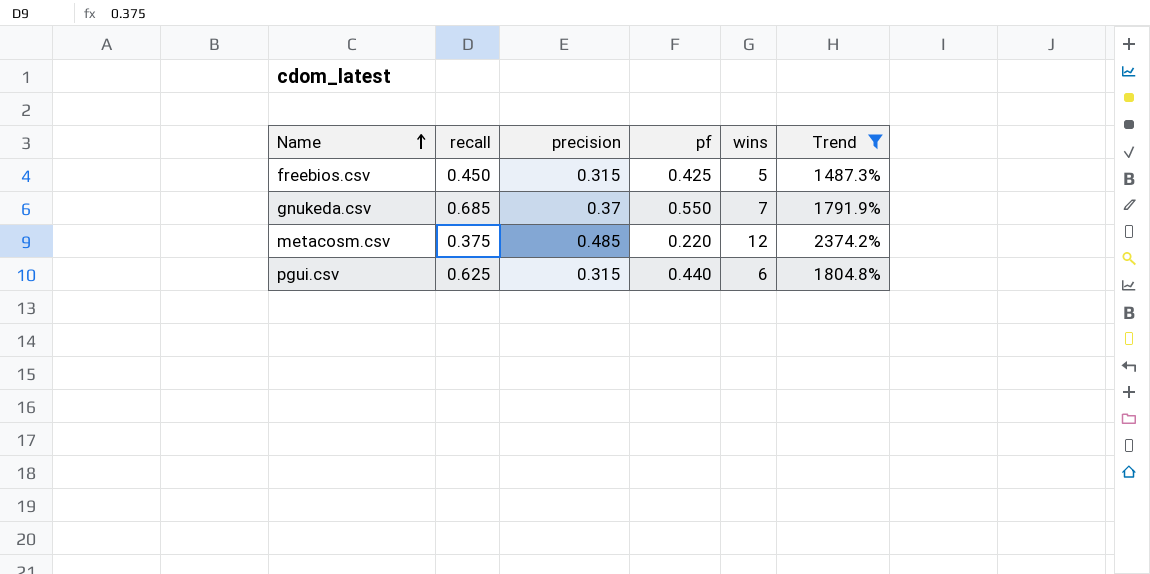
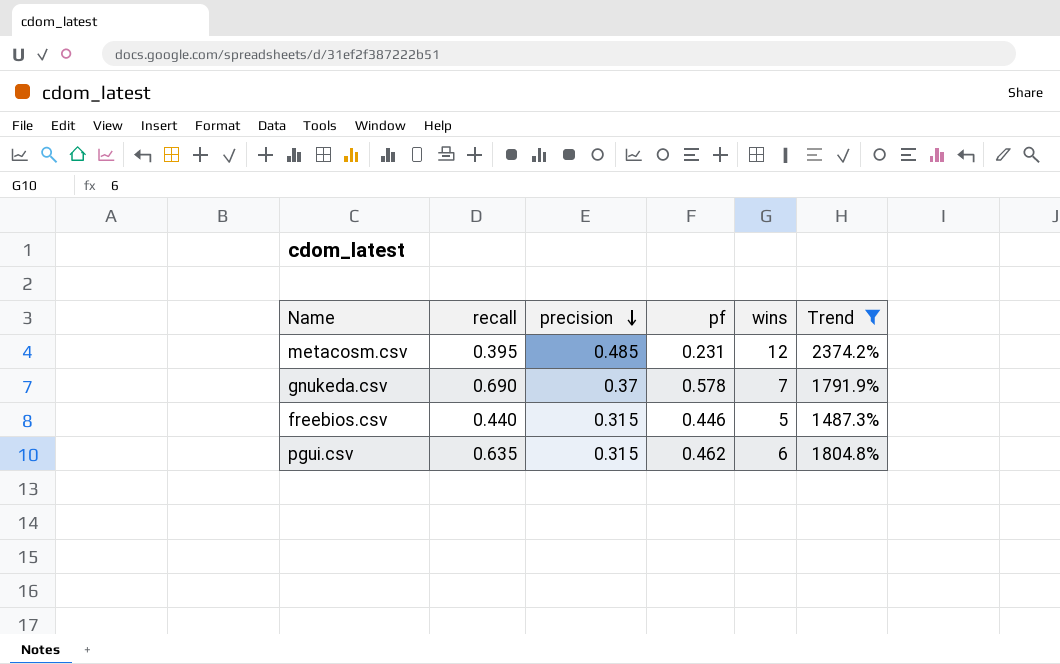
row order: Name ascending -> precision descending
metacosm.csv | recall: 0.375 -> 0.395
metacosm.csv | pf: 0.220 -> 0.231
gnukeda.csv | recall: 0.685 -> 0.690
gnukeda.csv | pf: 0.550 -> 0.578
freebios.csv | recall: 0.450 -> 0.440
freebios.csv | pf: 0.425 -> 0.446
pgui.csv | recall: 0.625 -> 0.635
pgui.csv | pf: 0.440 -> 0.462

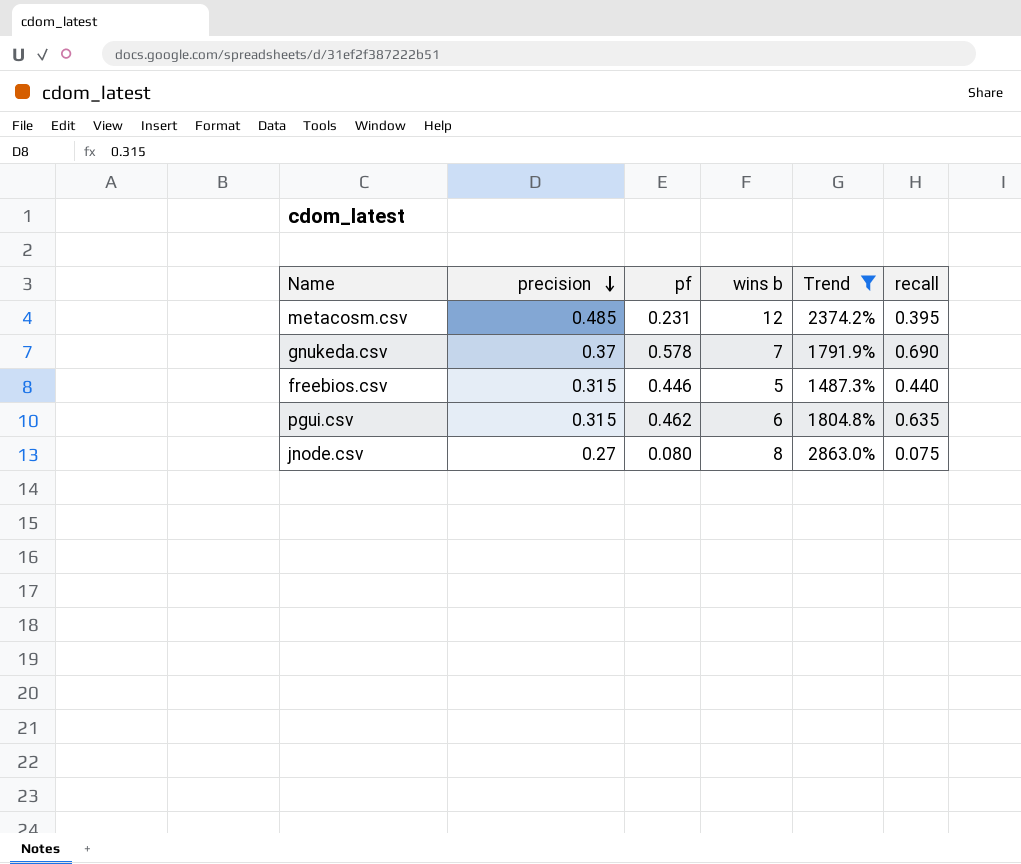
column name: wins -> wins b
column recall | position: 2 -> 6
row jnode.csv: none -> 0.27 | 0.080 | 8 | 2863.0% | 0.075

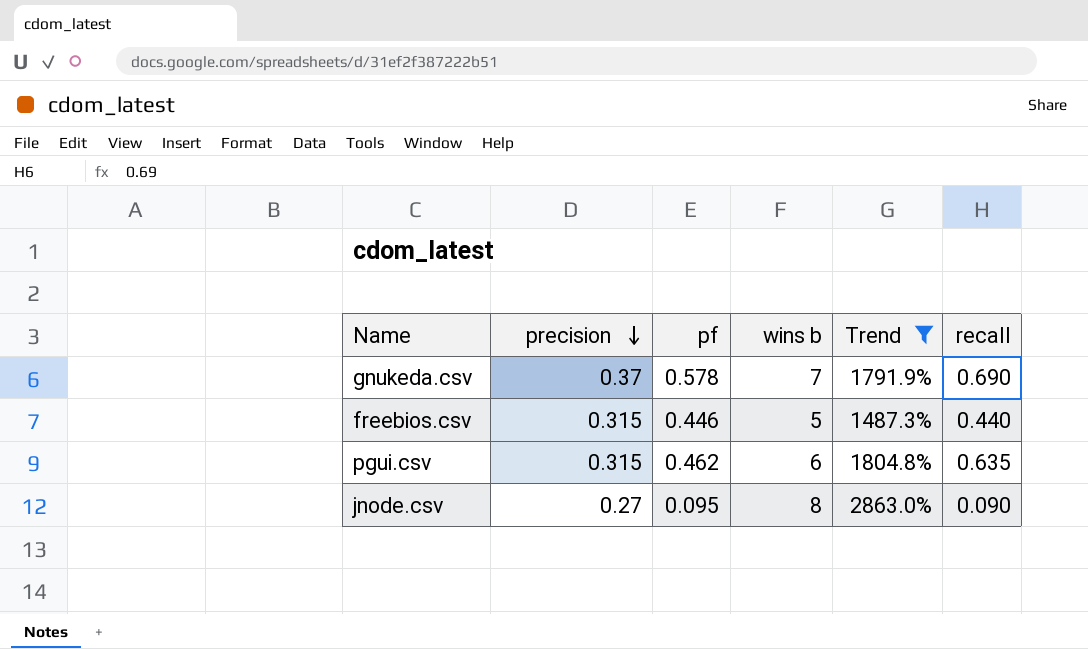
row metacosm.csv: 0.485 | 0.231 | 12 | 2374.2% | 0.395 -> none
jnode.csv | pf: 0.080 -> 0.095
jnode.csv | recall: 0.075 -> 0.090

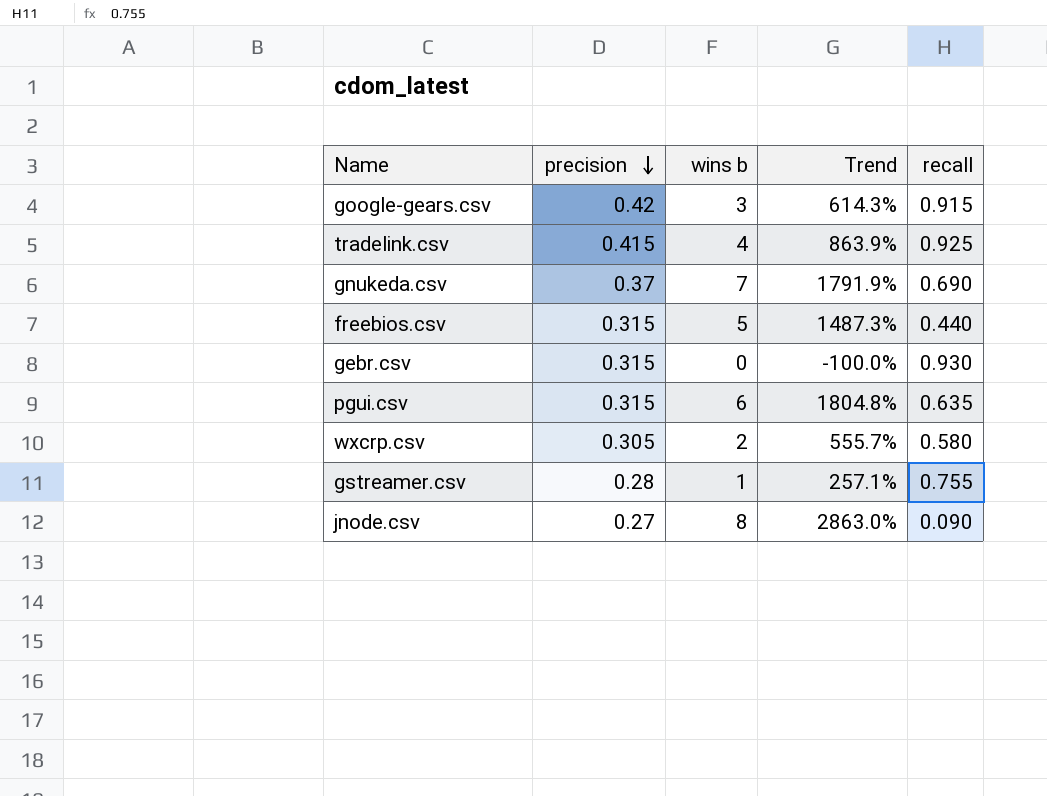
filter: Trend >= 1487.3% -> none
column pf | position: 3 -> none

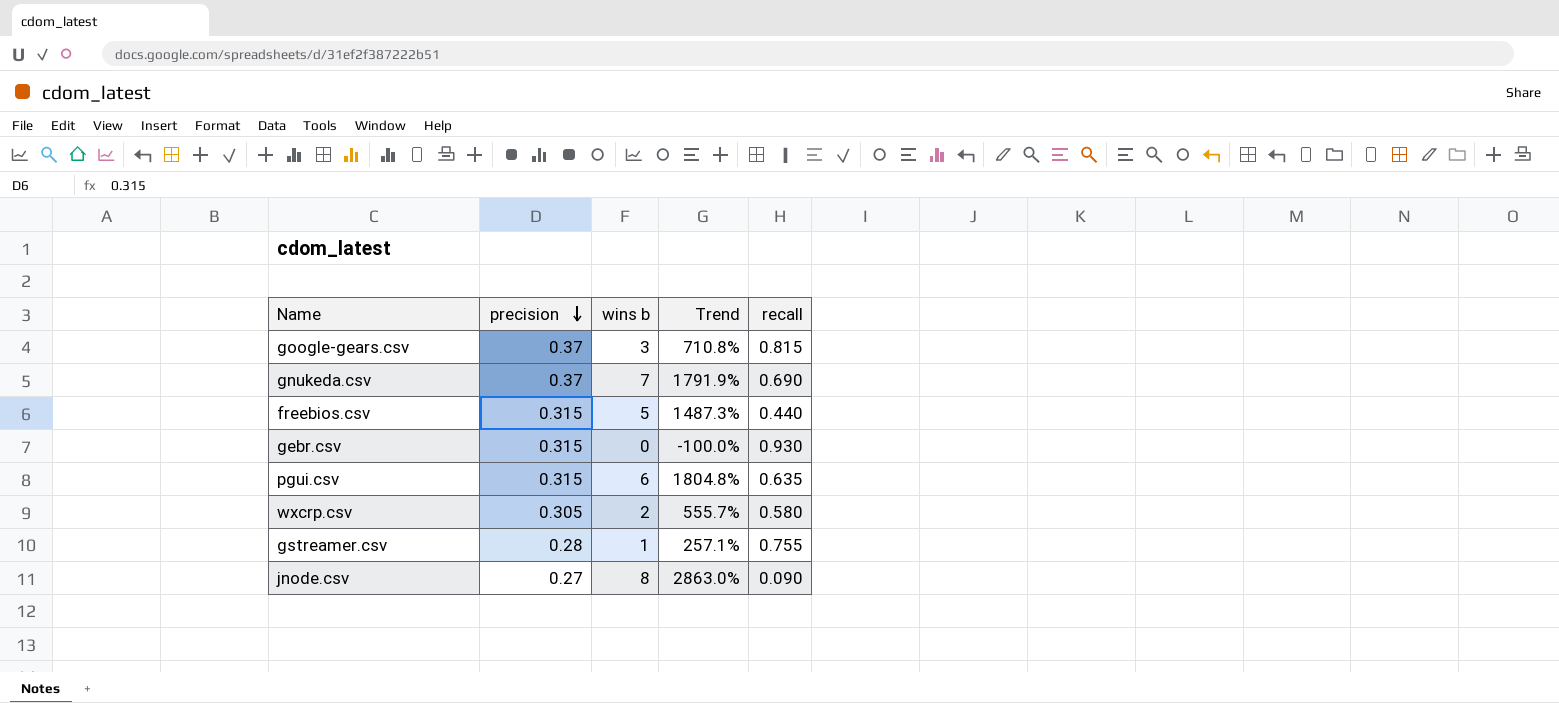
row tradelink.csv: 0.415 | 4 | 863.9% | 0.925 -> none
google-gears.csv | precision: 0.42 -> 0.37
google-gears.csv | Trend: 614.3% -> 710.8%
google-gears.csv | recall: 0.915 -> 0.815

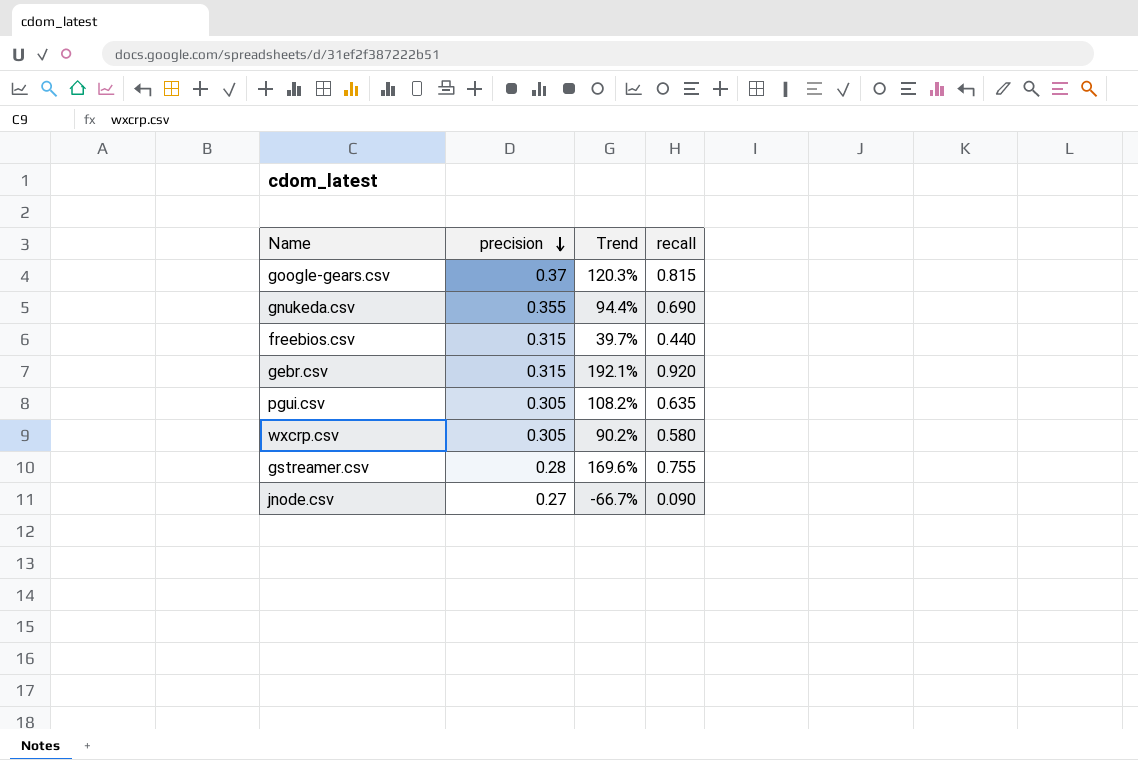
column wins b | position: 3 -> none
column Trend | formula: ([wins b] - [precision]) / [precision] -> ([recall] - [precision]) / [precision]
gnukeda.csv | precision: 0.37 -> 0.355
gebr.csv | recall: 0.930 -> 0.920
pgui.csv | precision: 0.315 -> 0.305

